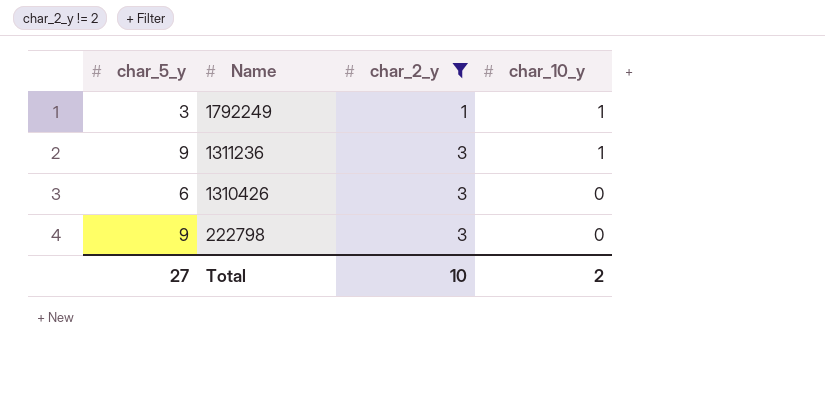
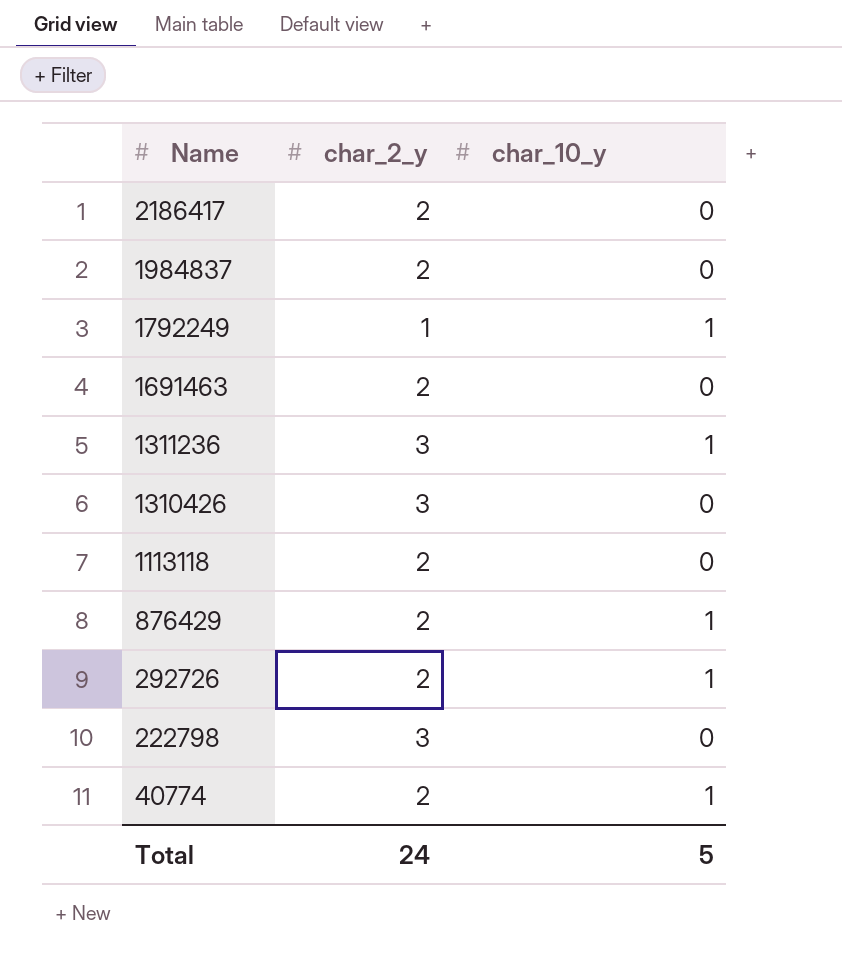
filter: char_2_y != 2 -> none
column char_5_y | position: 1 -> none
Total | char_2_y: 10 -> 24
Total | char_10_y: 2 -> 5

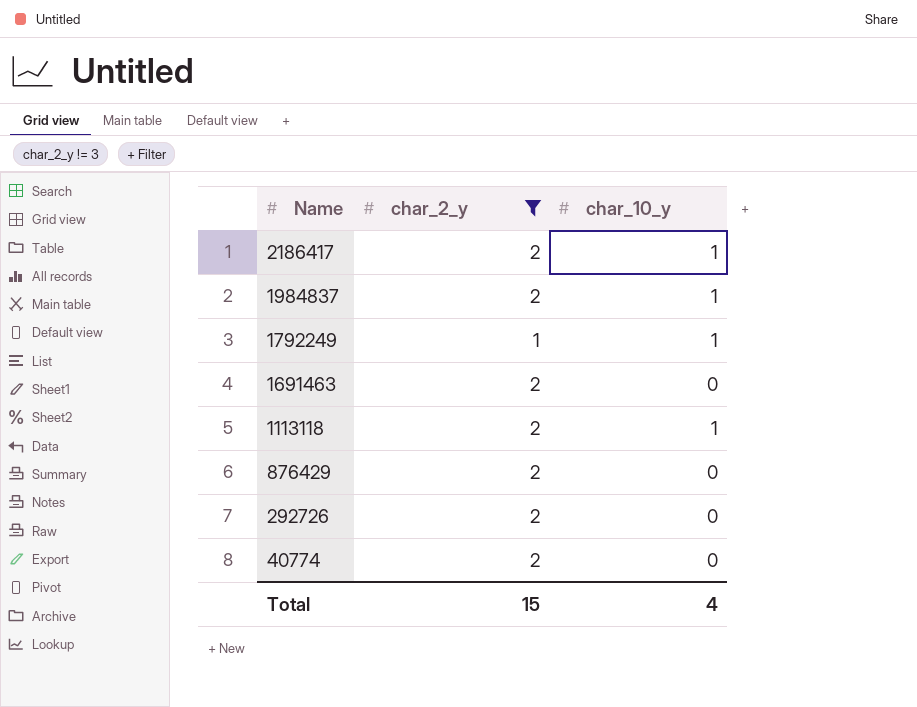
filter: none -> char_2_y != 3
2186417 | char_10_y: 0 -> 1
1984837 | char_10_y: 0 -> 1
1113118 | char_10_y: 0 -> 1
876429 | char_10_y: 1 -> 0
292726 | char_10_y: 1 -> 0
40774 | char_10_y: 1 -> 0
Total | char_2_y: 24 -> 15
Total | char_10_y: 5 -> 4

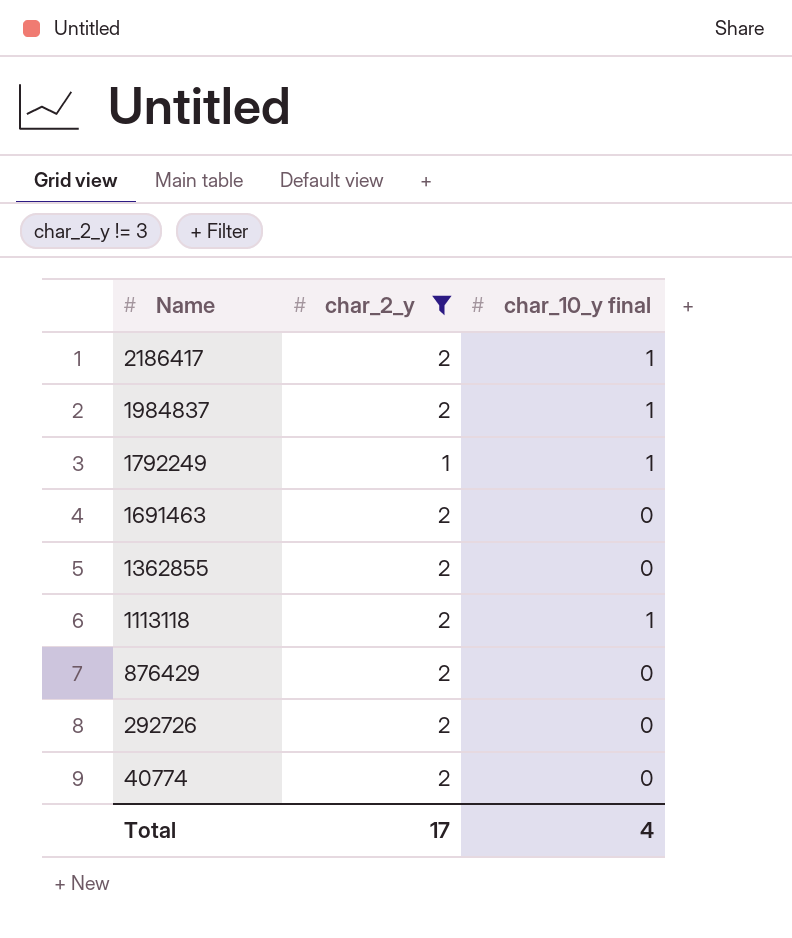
column name: char_10_y -> char_10_y final
row 1362855: none -> 2 | 0
Total | char_2_y: 15 -> 17

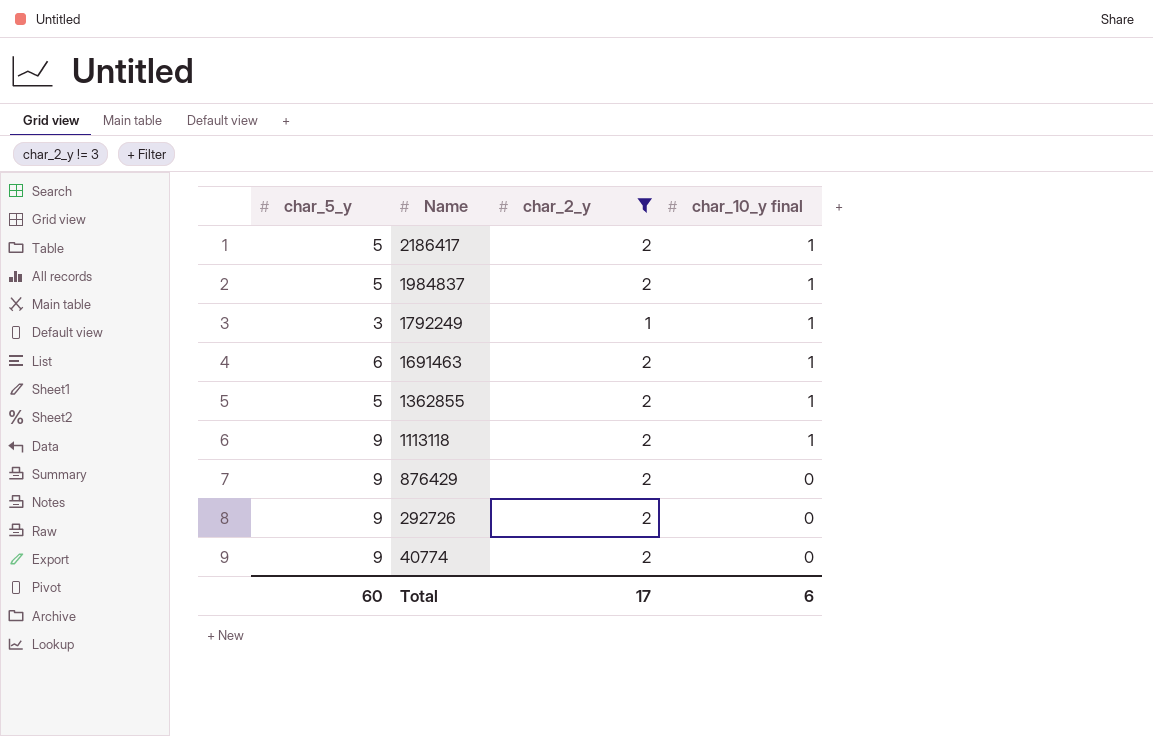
column char_5_y | position: none -> 1
1691463 | char_10_y final: 0 -> 1
1362855 | char_10_y final: 0 -> 1
Total | char_10_y final: 4 -> 6

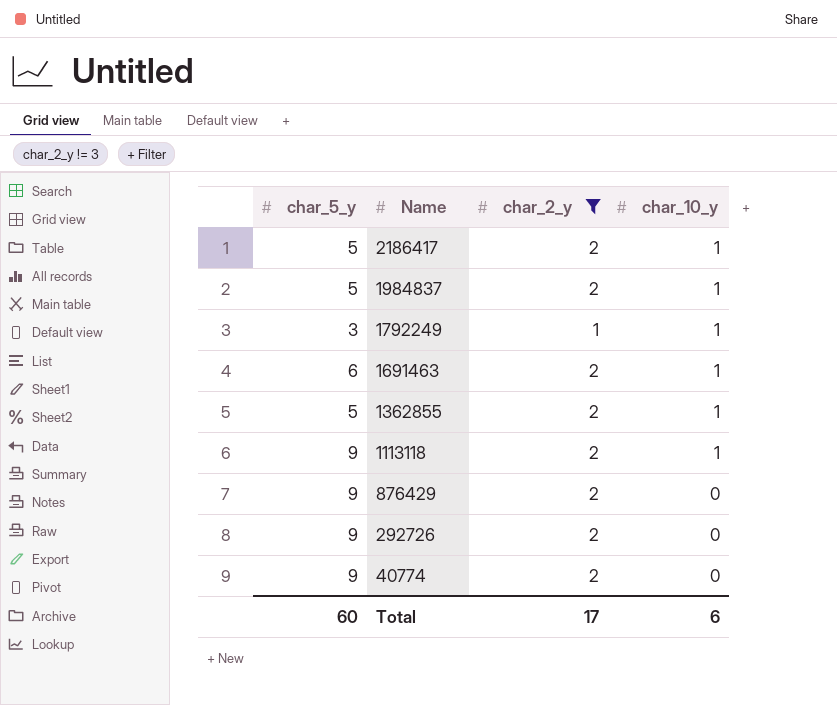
column name: char_10_y final -> char_10_y

